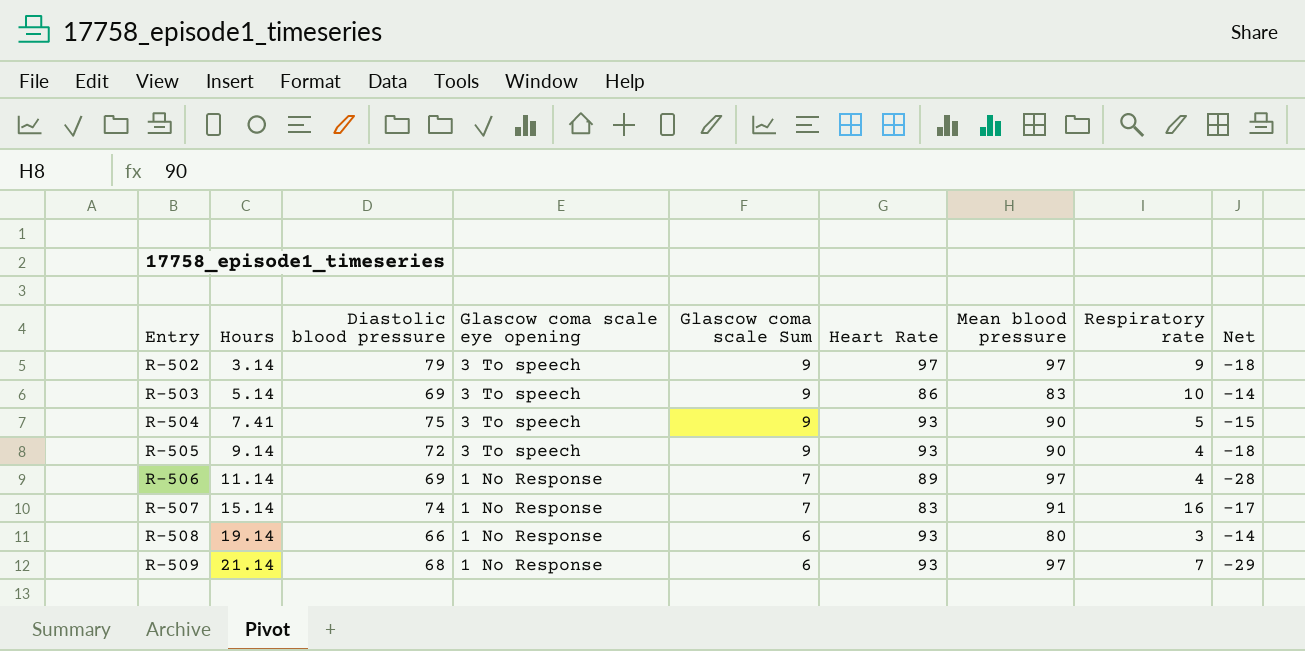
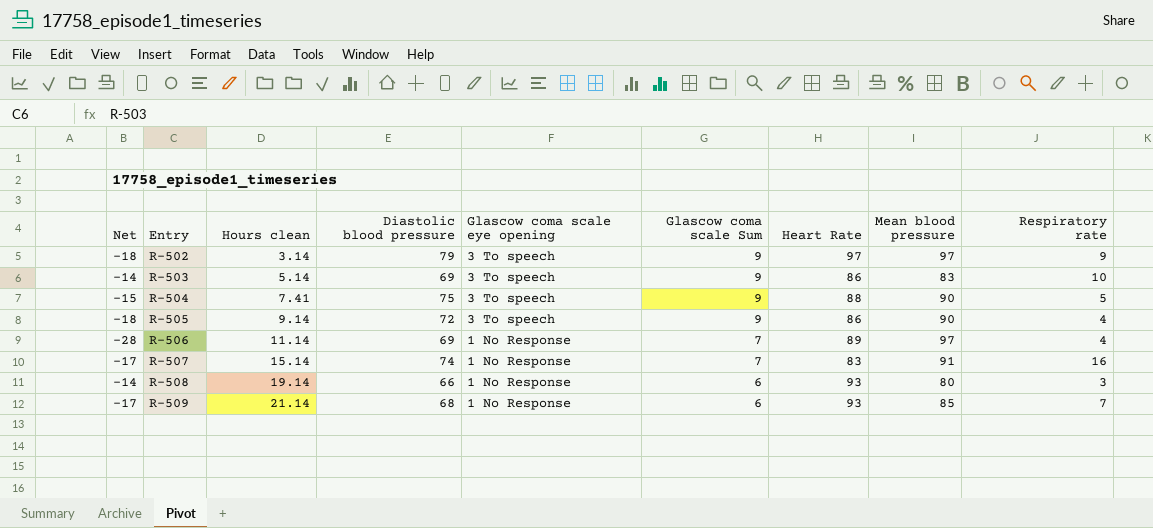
column Net | position: 9 -> 1
column name: Hours -> Hours clean
R-504 | Heart Rate: 93 -> 88
R-505 | Heart Rate: 93 -> 86
R-509 | Net: -29 -> -17
R-509 | Mean blood pressure: 97 -> 85

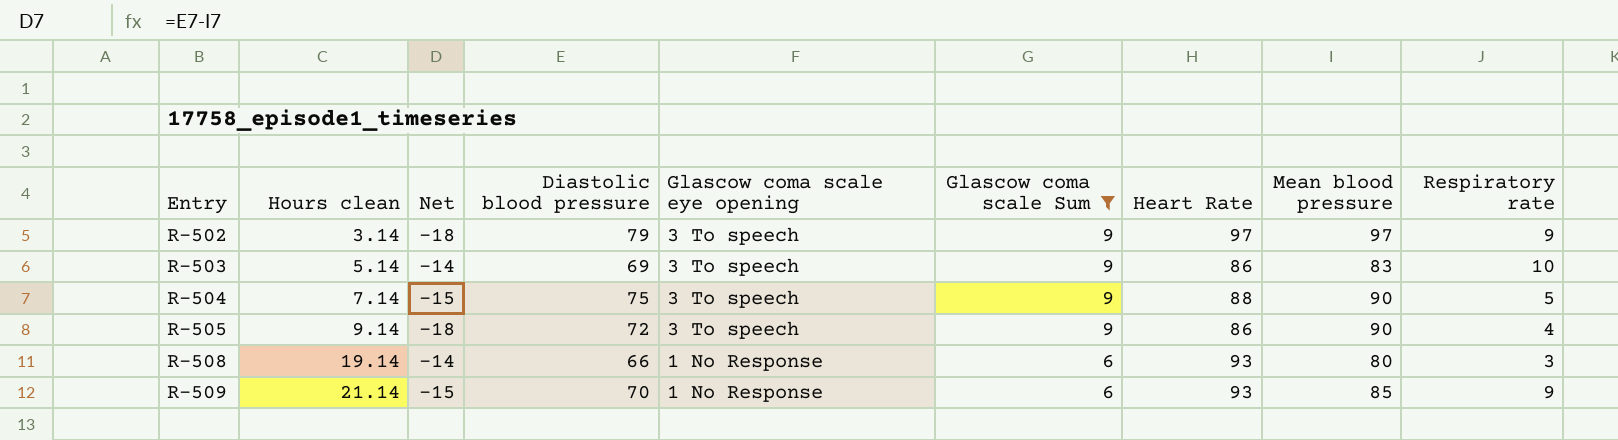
filter: none -> Glascow coma scale Sum != 7
column Net | position: 1 -> 3
R-504 | Hours clean: 7.41 -> 7.14
R-509 | Net: -17 -> -15
R-509 | Diastolic blood pressure: 68 -> 70
R-509 | Respiratory rate: 7 -> 9

